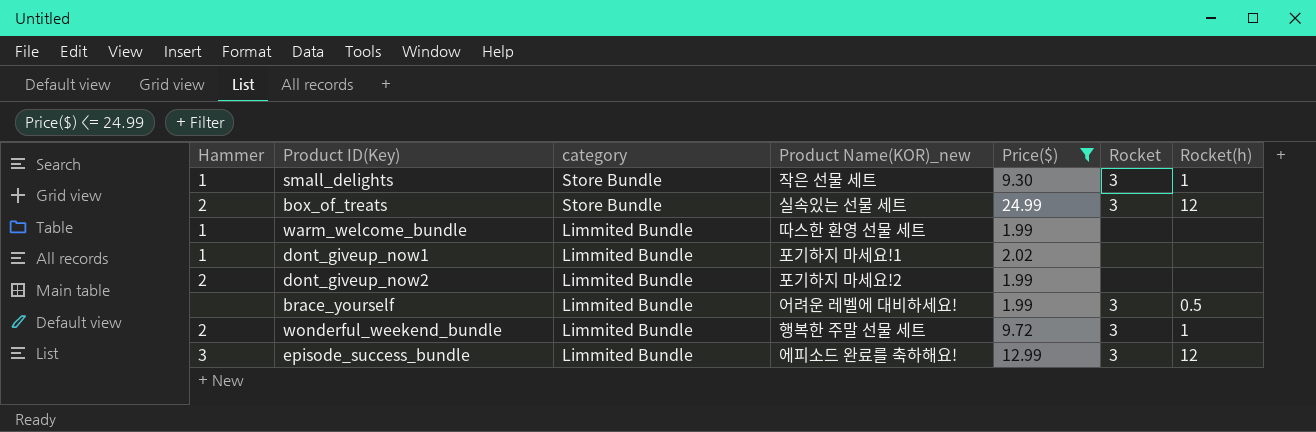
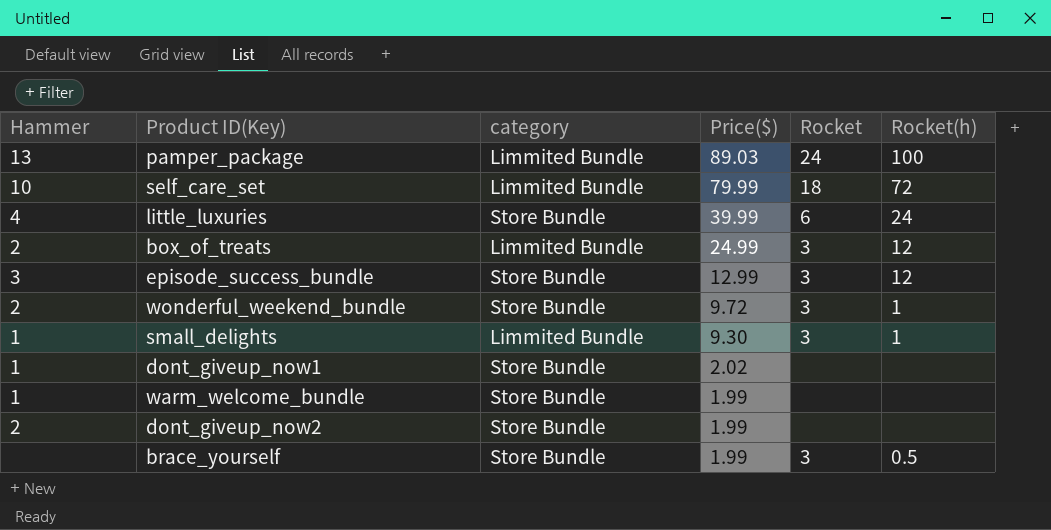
filter: Price($) <= 24.99 -> none
row order: category descending -> Price($) descending
column Product Name(KOR)_new | position: 4 -> none
box_of_treats | category: Store Bundle -> Limmited Bundle
episode_success_bundle | category: Limmited Bundle -> Store Bundle
wonderful_weekend_bundle | category: Limmited Bundle -> Store Bundle
small_delights | category: Store Bundle -> Limmited Bundle
dont_giveup_now1 | category: Limmited Bundle -> Store Bundle
warm_welcome_bundle | category: Limmited Bundle -> Store Bundle
dont_giveup_now2 | category: Limmited Bundle -> Store Bundle
brace_yourself | category: Limmited Bundle -> Store Bundle

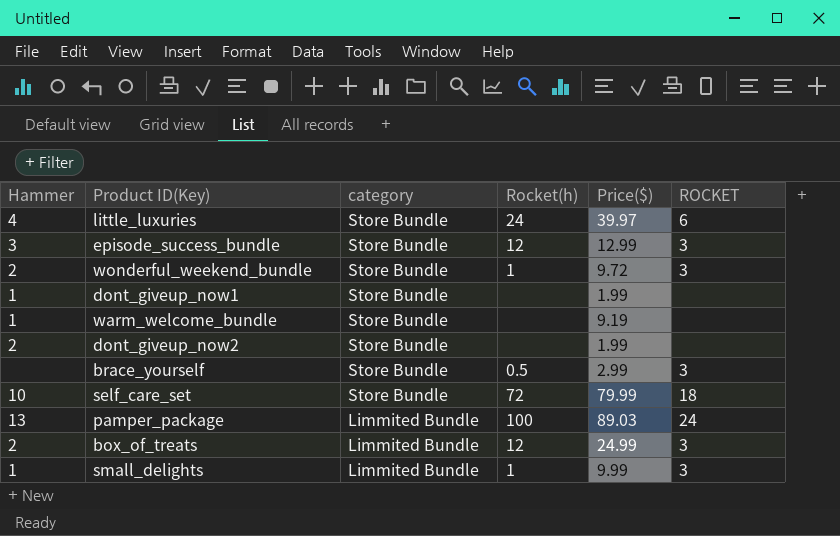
row order: Price($) descending -> category descending
column Rocket(h) | position: 6 -> 4
column name: Rocket -> ROCKET
little_luxuries | Price($): 39.99 -> 39.97
dont_giveup_now1 | Price($): 2.02 -> 1.99
warm_welcome_bundle | Price($): 1.99 -> 9.19
brace_yourself | Price($): 1.99 -> 2.99
self_care_set | category: Limmited Bundle -> Store Bundle
small_delights | Price($): 9.30 -> 9.99

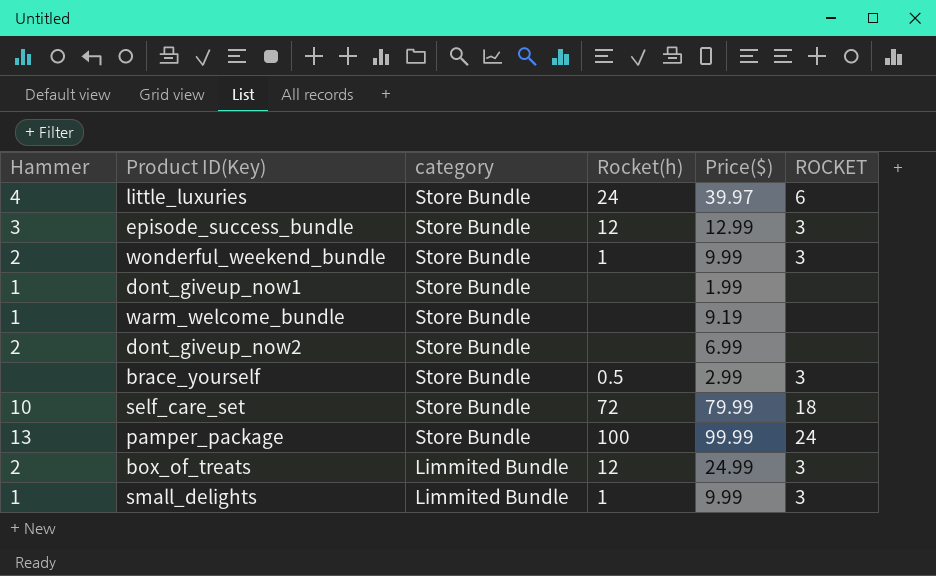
wonderful_weekend_bundle | Price($): 9.72 -> 9.99
dont_giveup_now2 | Price($): 1.99 -> 6.99
pamper_package | category: Limmited Bundle -> Store Bundle
pamper_package | Price($): 89.03 -> 99.99

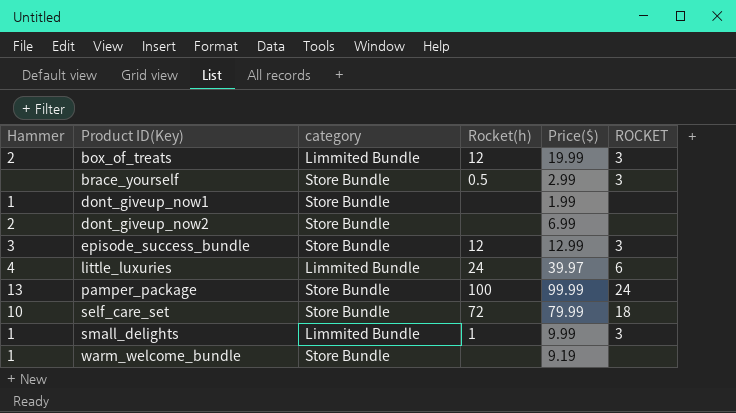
row order: category descending -> Product ID(Key) ascending
row wonderful_weekend_bundle: 2 | Store Bundle | 1 | 9.99 | 3 -> none
box_of_treats | Price($): 24.99 -> 19.99
little_luxuries | category: Store Bundle -> Limmited Bundle

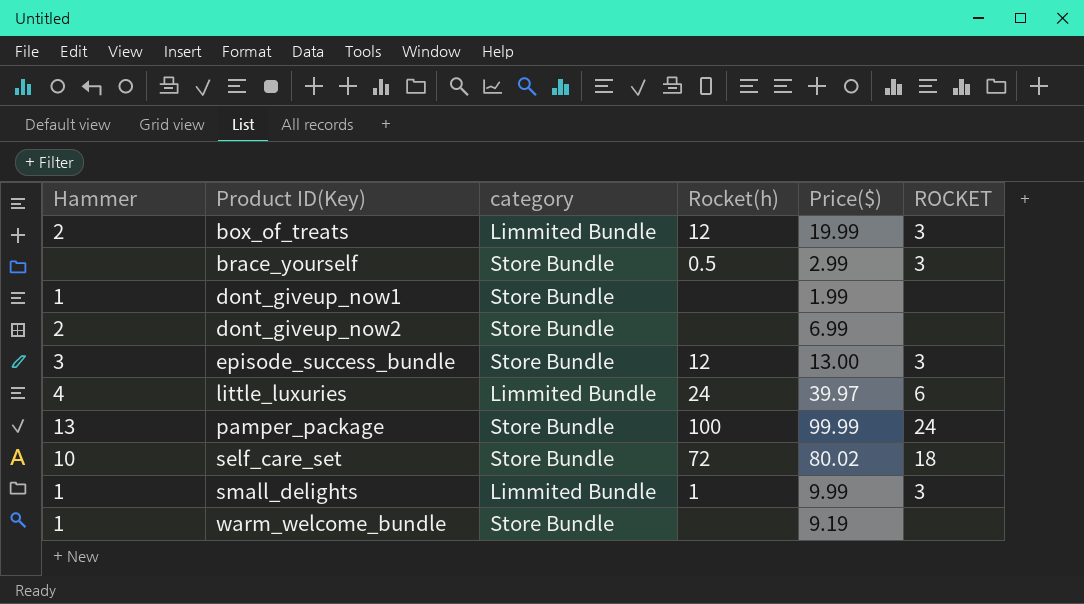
episode_success_bundle | Price($): 12.99 -> 13.00
self_care_set | Price($): 79.99 -> 80.02

